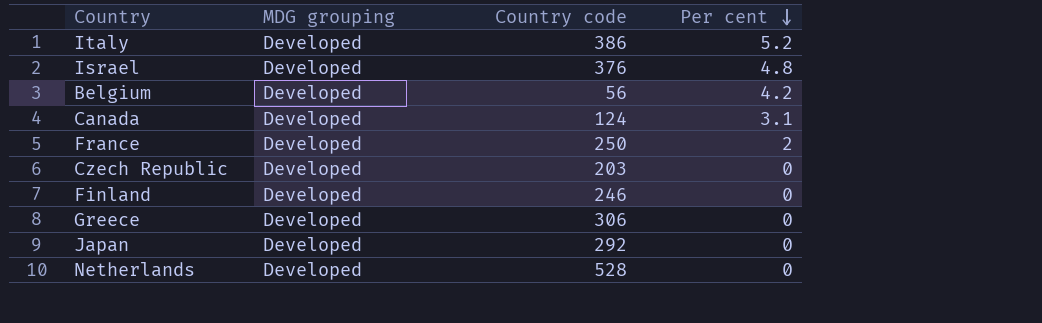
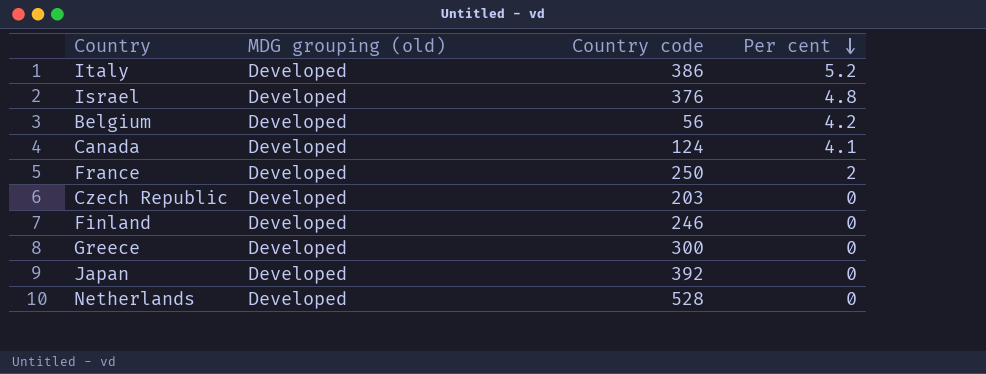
column name: MDG grouping -> MDG grouping (old)
Canada | Per cent: 3.1 -> 4.1
Greece | Country code: 306 -> 300
Japan | Country code: 292 -> 392

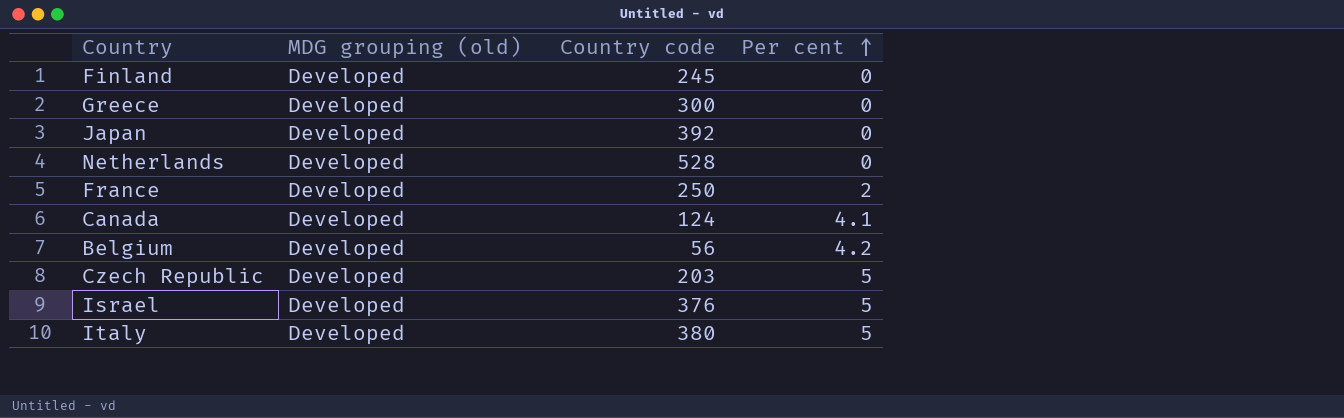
row order: Per cent descending -> Per cent ascending
Finland | Country code: 246 -> 245
Czech Republic | Per cent: 0 -> 5
Israel | Per cent: 4.8 -> 5
Italy | Country code: 386 -> 380
Italy | Per cent: 5.2 -> 5

